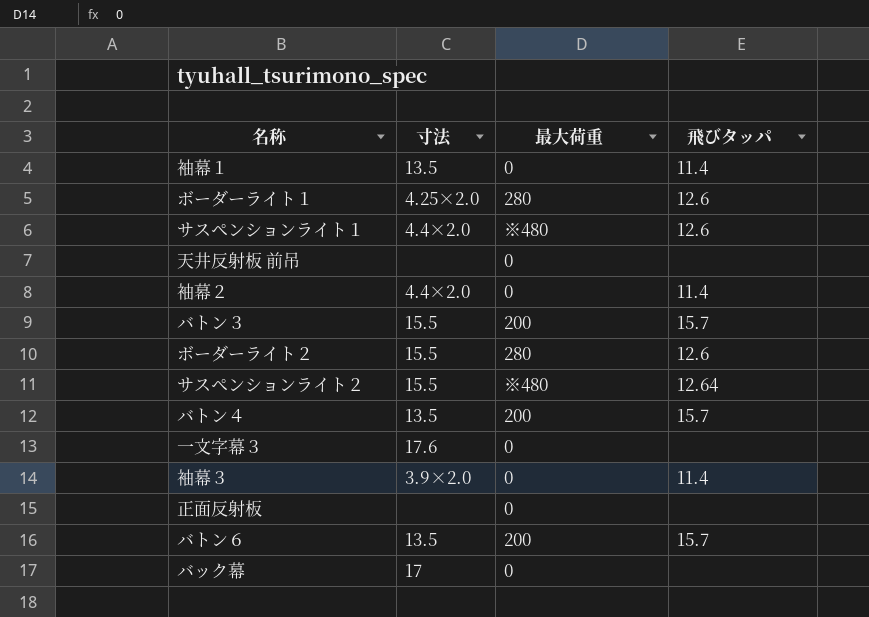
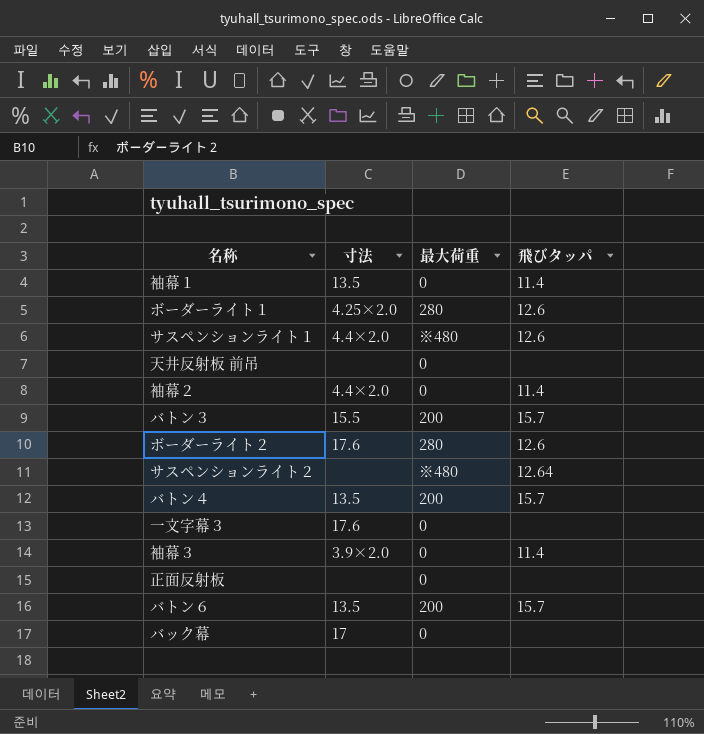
ボーダーライト２ | 寸法: 15.5 -> 17.6
サスペンションライト２ | 寸法: 15.5 -> none

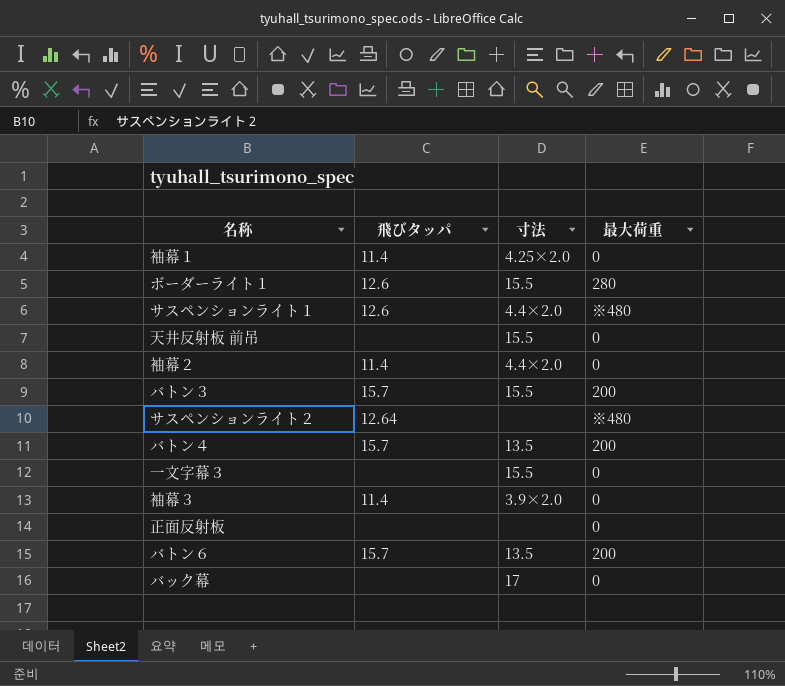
column 飛びタッパ | position: 4 -> 2
row ボーダーライト２: 17.6 | 280 | 12.6 -> none
袖幕１ | 寸法: 13.5 -> 4.25×2.0
ボーダーライト１ | 寸法: 4.25×2.0 -> 15.5
天井反射板 前吊 | 寸法: none -> 15.5
一文字幕３ | 寸法: 17.6 -> 15.5

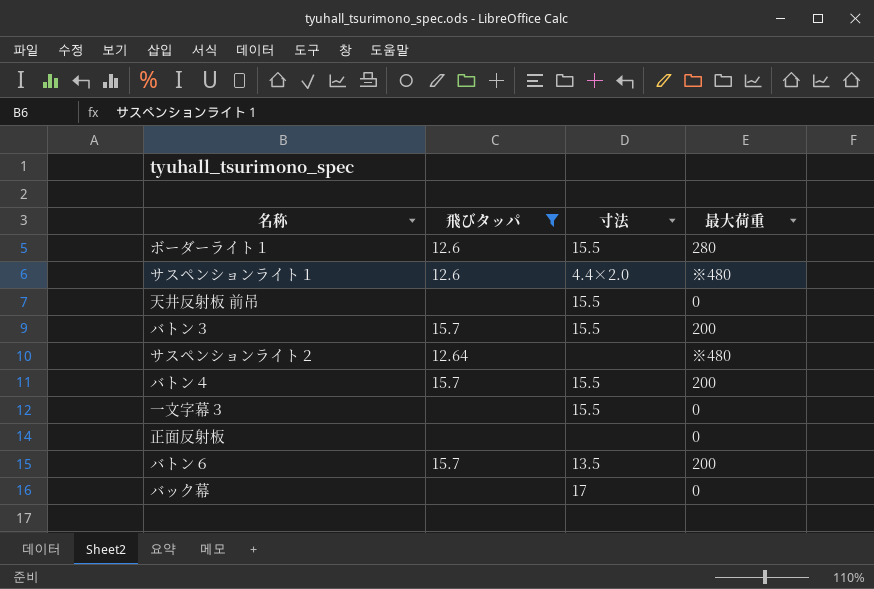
filter: none -> 飛びタッパ != 11.4
バトン４ | 寸法: 13.5 -> 15.5

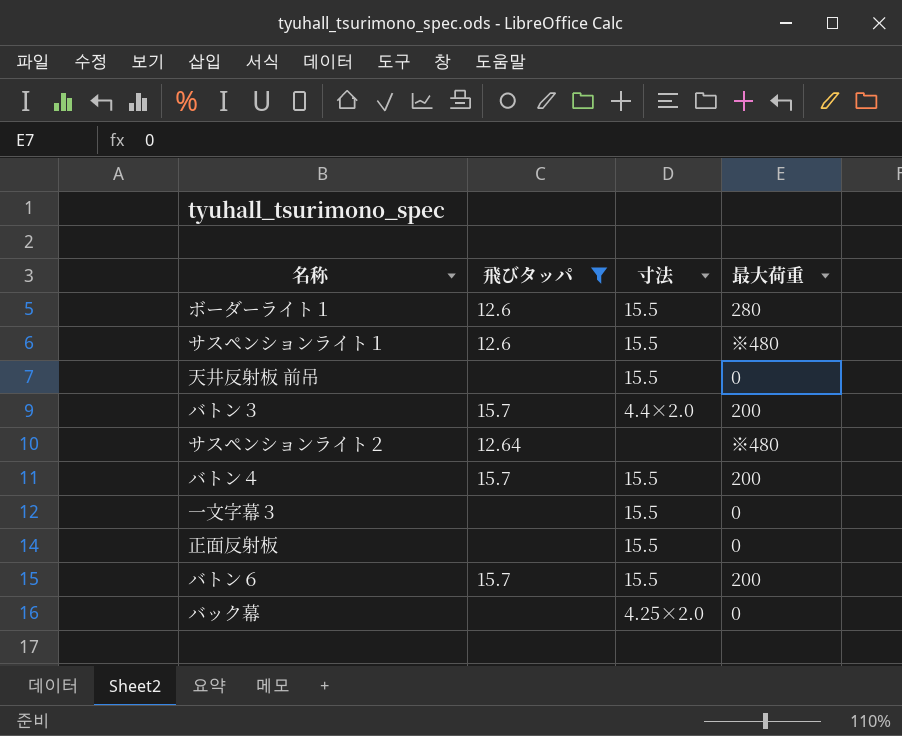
サスペンションライト１ | 寸法: 4.4×2.0 -> 15.5
バトン３ | 寸法: 15.5 -> 4.4×2.0
正面反射板 | 寸法: none -> 15.5
バトン６ | 寸法: 13.5 -> 15.5
バック幕 | 寸法: 17 -> 4.25×2.0

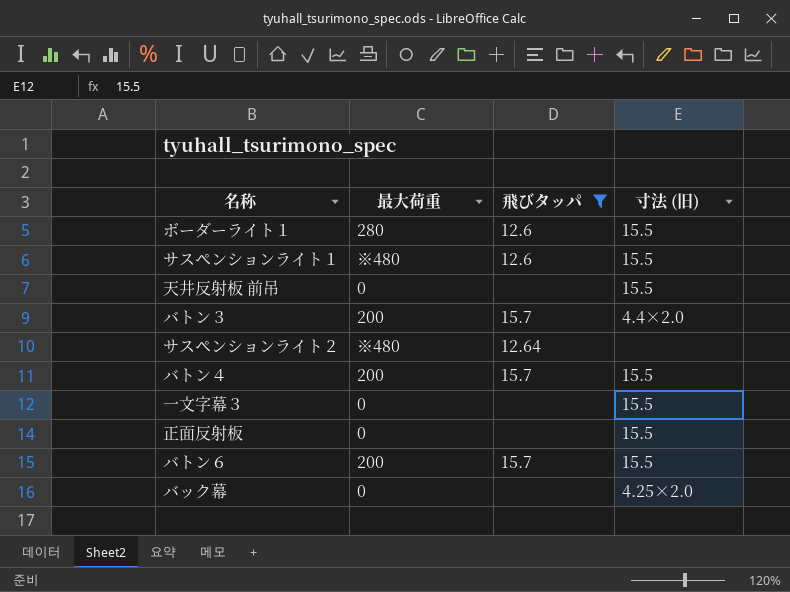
column 最大荷重 | position: 4 -> 2
column name: 寸法 -> 寸法 (旧)

